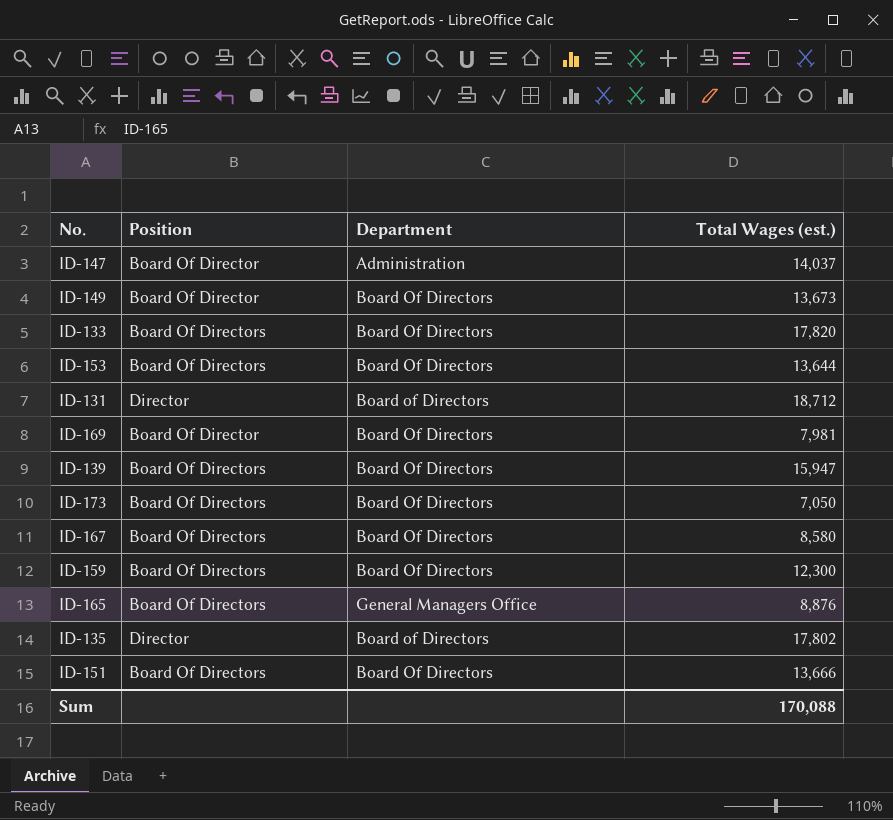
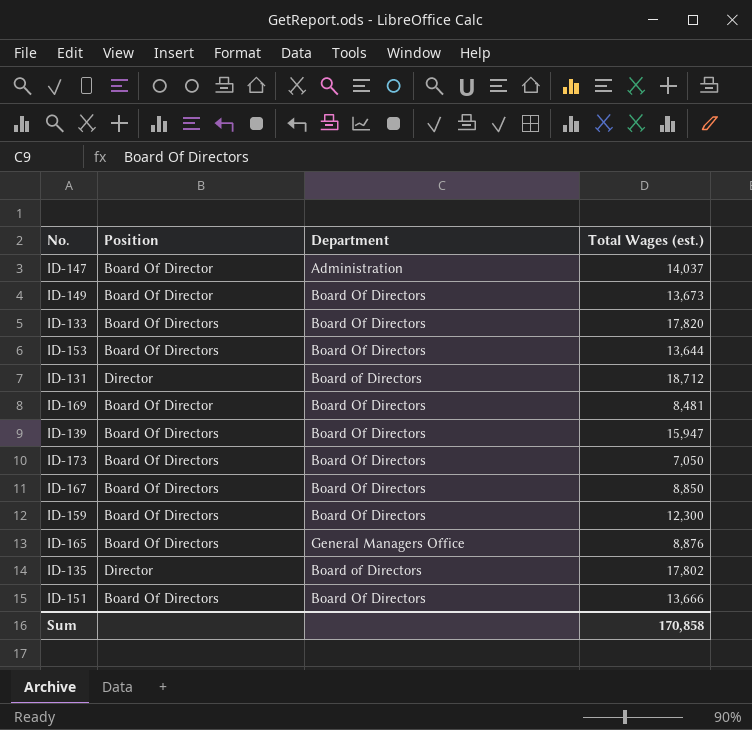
ID-169 | Total Wages (est.): 7,981 -> 8,481
ID-167 | Total Wages (est.): 8,580 -> 8,850
Sum | Total Wages (est.): 170,088 -> 170,858

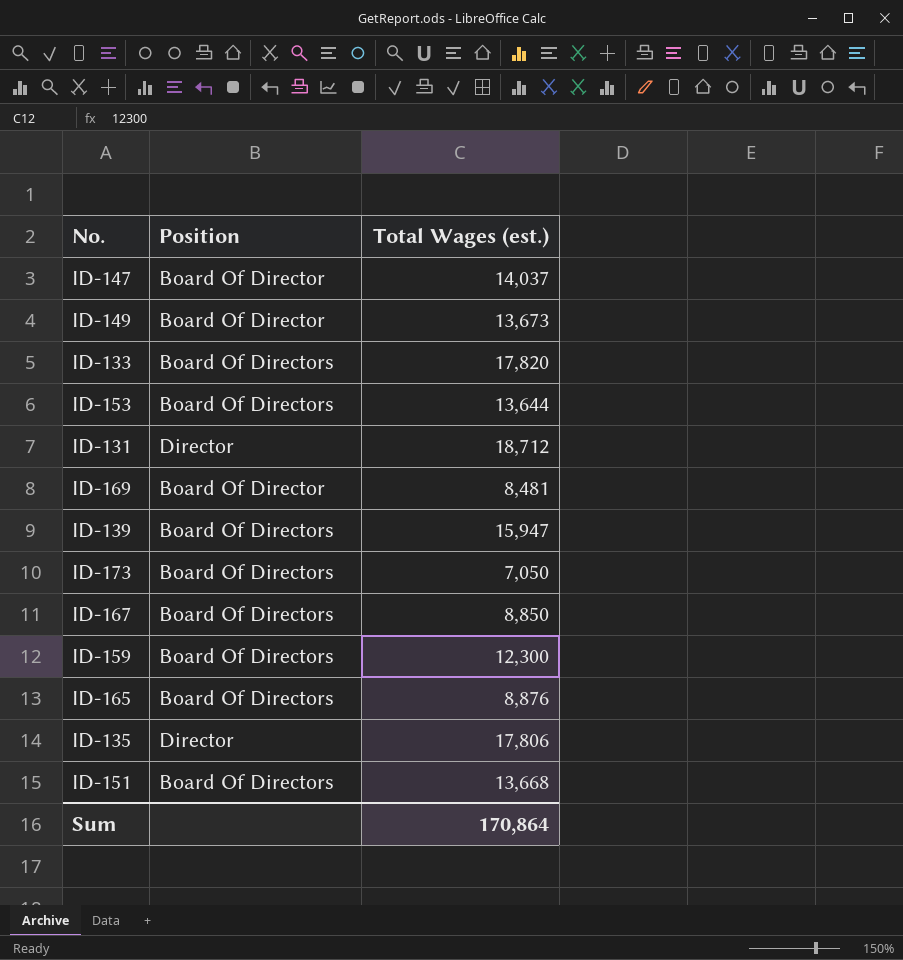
column Department | position: 3 -> none
ID-135 | Total Wages (est.): 17,802 -> 17,806
ID-151 | Total Wages (est.): 13,666 -> 13,668
Sum | Total Wages (est.): 170,858 -> 170,864

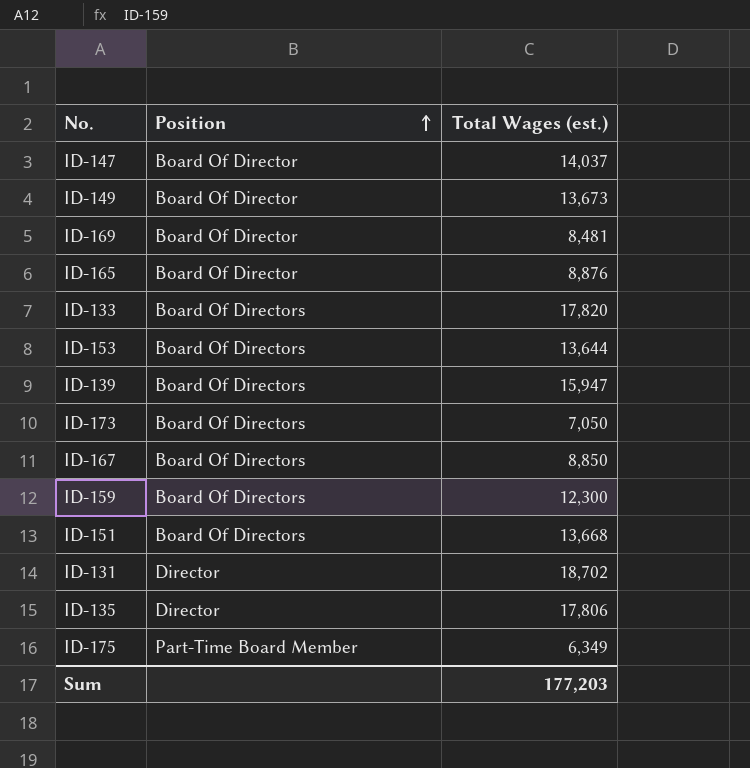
row order: none -> Position ascending
ID-165 | Position: Board Of Directors -> Board Of Director
ID-131 | Total Wages (est.): 18,712 -> 18,702
row ID-175: none -> Part-Time Board Member | 6,349
Sum | Total Wages (est.): 170,864 -> 177,203

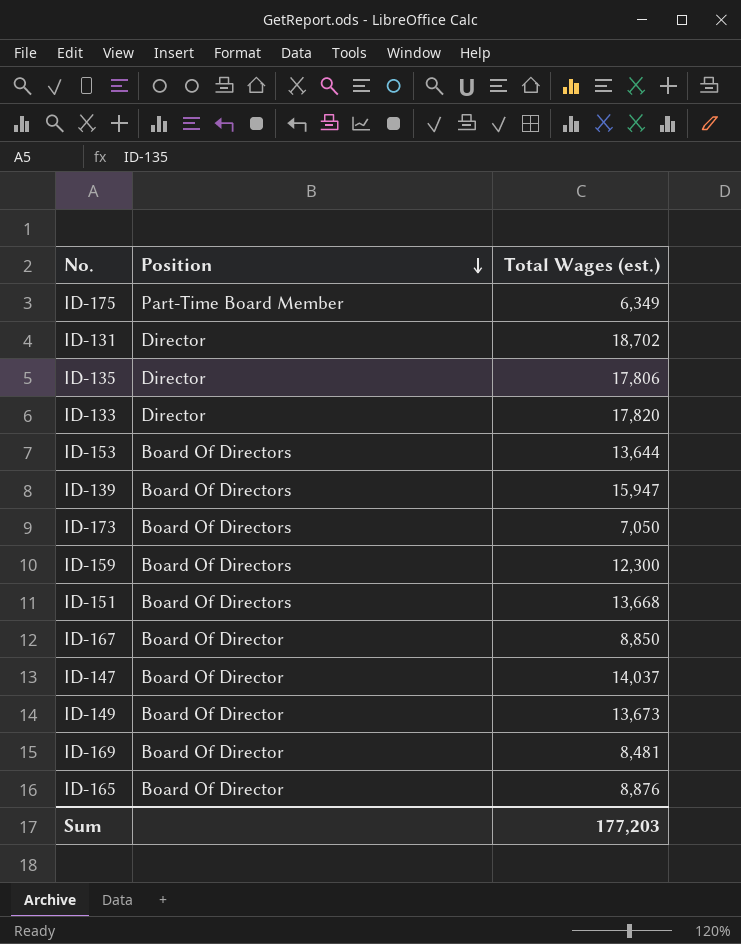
row order: Position ascending -> Position descending
ID-133 | Position: Board Of Directors -> Director
ID-167 | Position: Board Of Directors -> Board Of Director

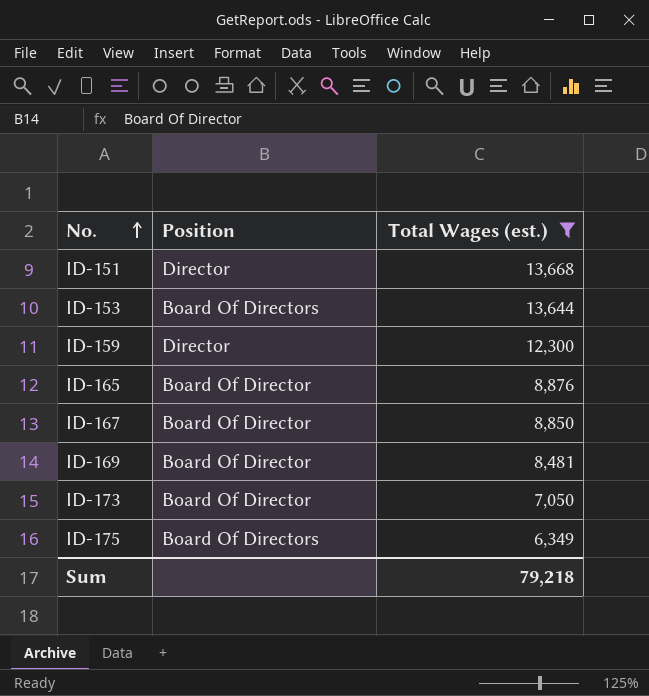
filter: none -> Total Wages (est.) <= 13,668
row order: Position descending -> No. ascending
ID-151 | Position: Board Of Directors -> Director
ID-159 | Position: Board Of Directors -> Director
ID-173 | Position: Board Of Directors -> Board Of Director
ID-175 | Position: Part-Time Board Member -> Board Of Directors
Sum | Total Wages (est.): 177,203 -> 79,218

